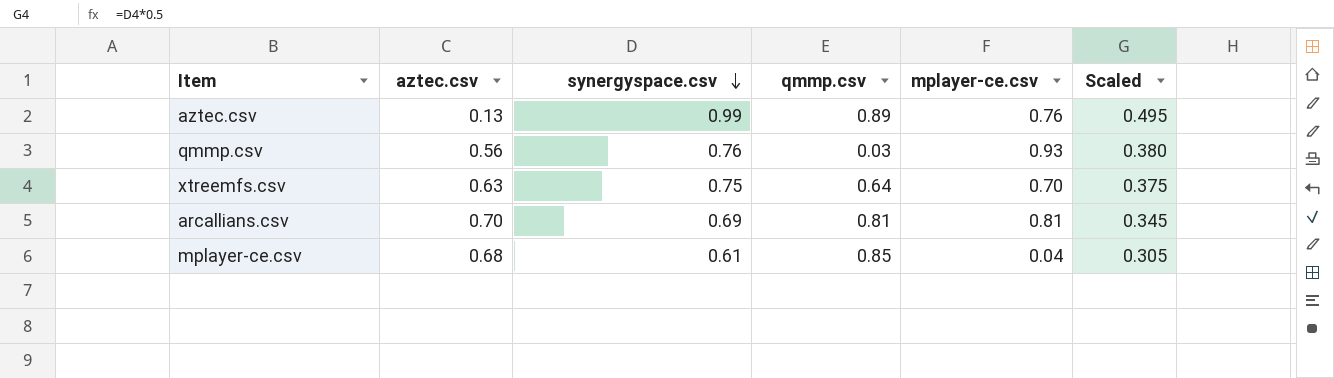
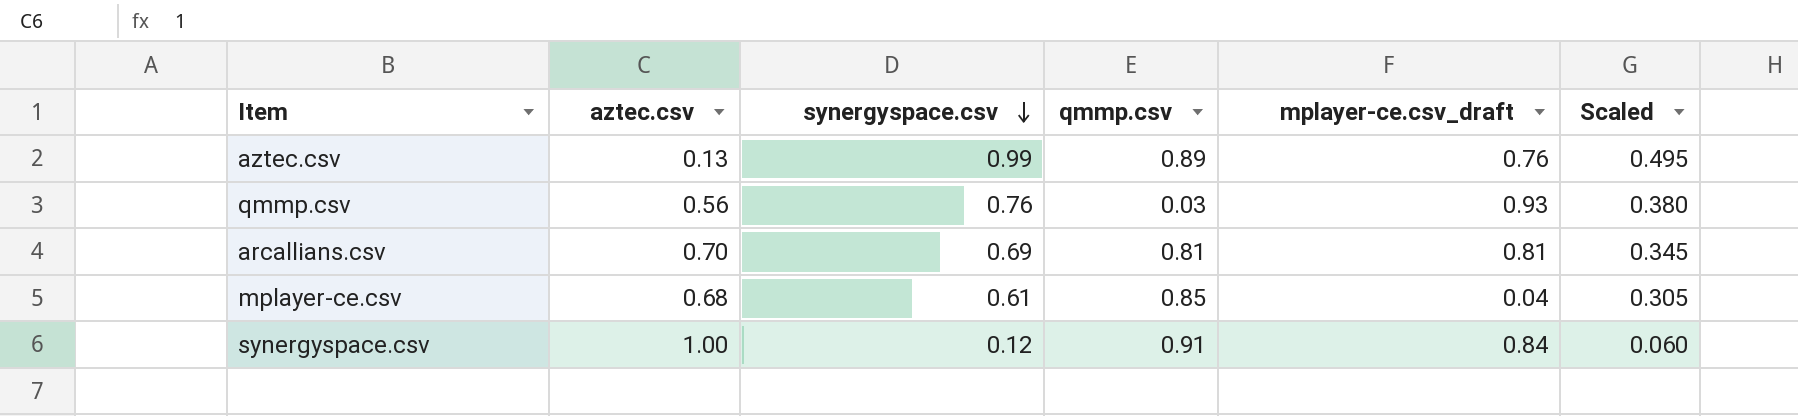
column name: mplayer-ce.csv -> mplayer-ce.csv_draft
row xtreemfs.csv: 0.63 | 0.75 | 0.64 | 0.70 | 0.375 -> none
row synergyspace.csv: none -> 1.00 | 0.12 | 0.91 | 0.84 | 0.060

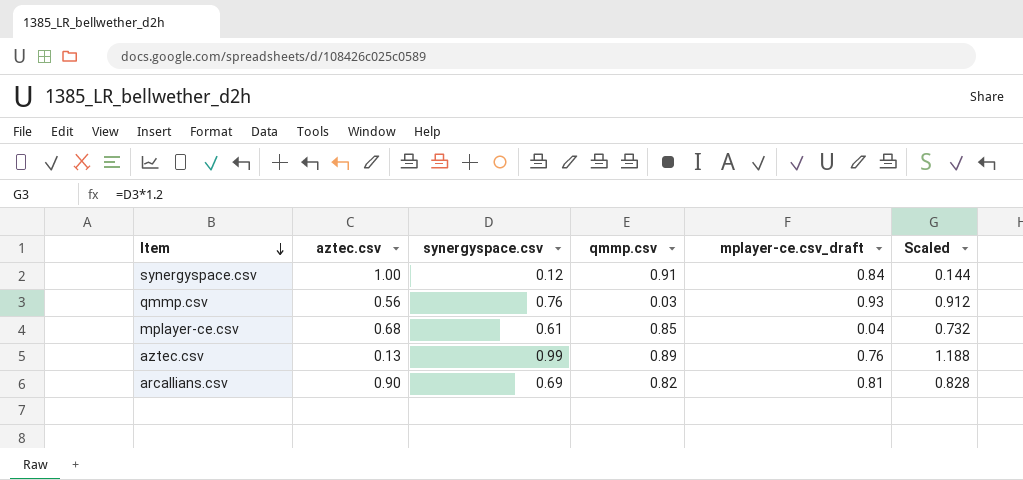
row order: synergyspace.csv descending -> Item descending
column Scaled | formula: [synergyspace.csv] * 0.5 -> [synergyspace.csv] * 1.2
arcallians.csv | aztec.csv: 0.70 -> 0.90
arcallians.csv | qmmp.csv: 0.81 -> 0.82

